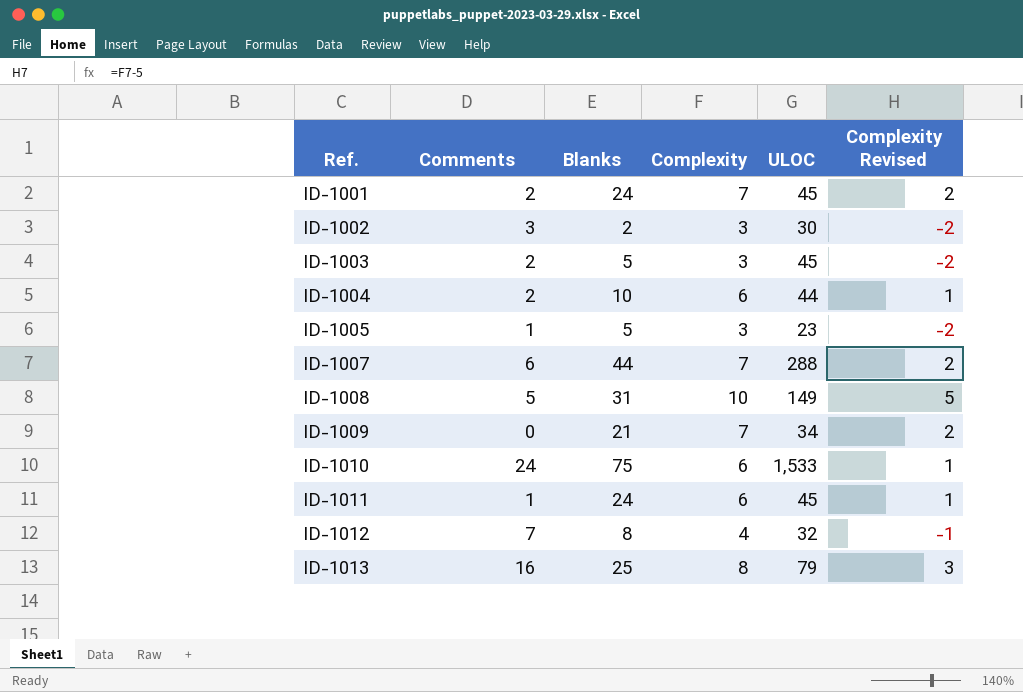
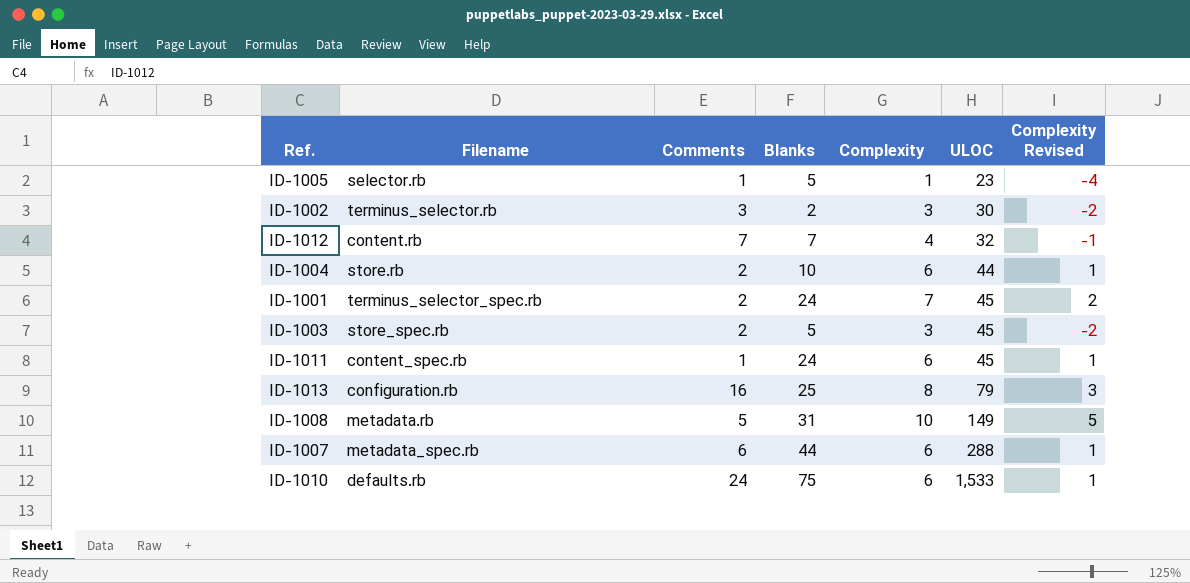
row order: Ref. ascending -> ULOC ascending
column Filename | position: none -> 2
row ID-1009: 0 | 21 | 7 | 34 | 2 -> none
ID-1005 | Complexity: 3 -> 1
ID-1005 | Complexity Revised: -2 -> -4
ID-1012 | Blanks: 8 -> 7
ID-1007 | Complexity: 7 -> 6
ID-1007 | Complexity Revised: 2 -> 1

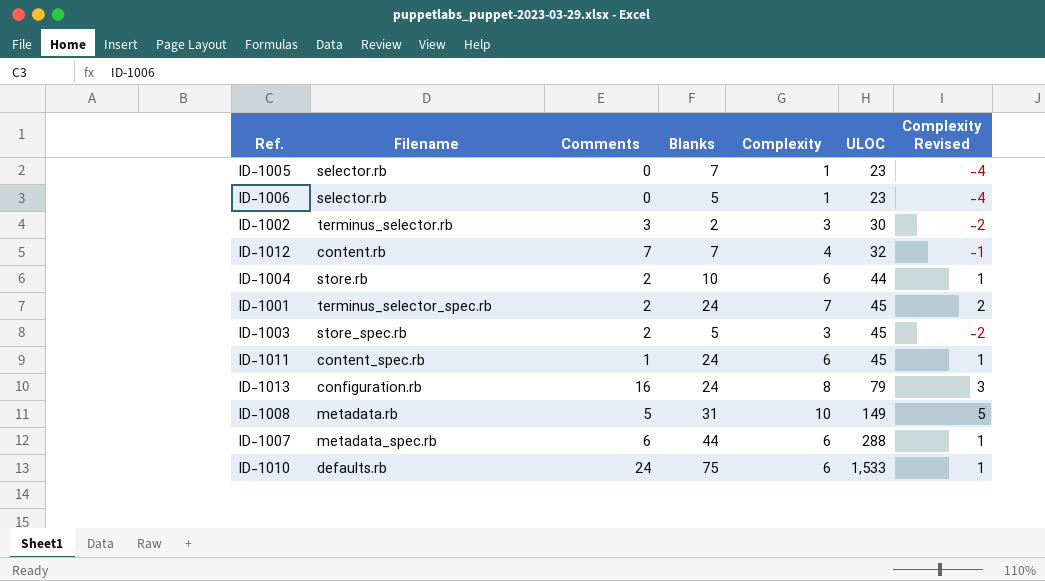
ID-1005 | Comments: 1 -> 0
ID-1005 | Blanks: 5 -> 7
row ID-1006: none -> selector.rb | 0 | 5 | 1 | 23 | -4
ID-1013 | Blanks: 25 -> 24

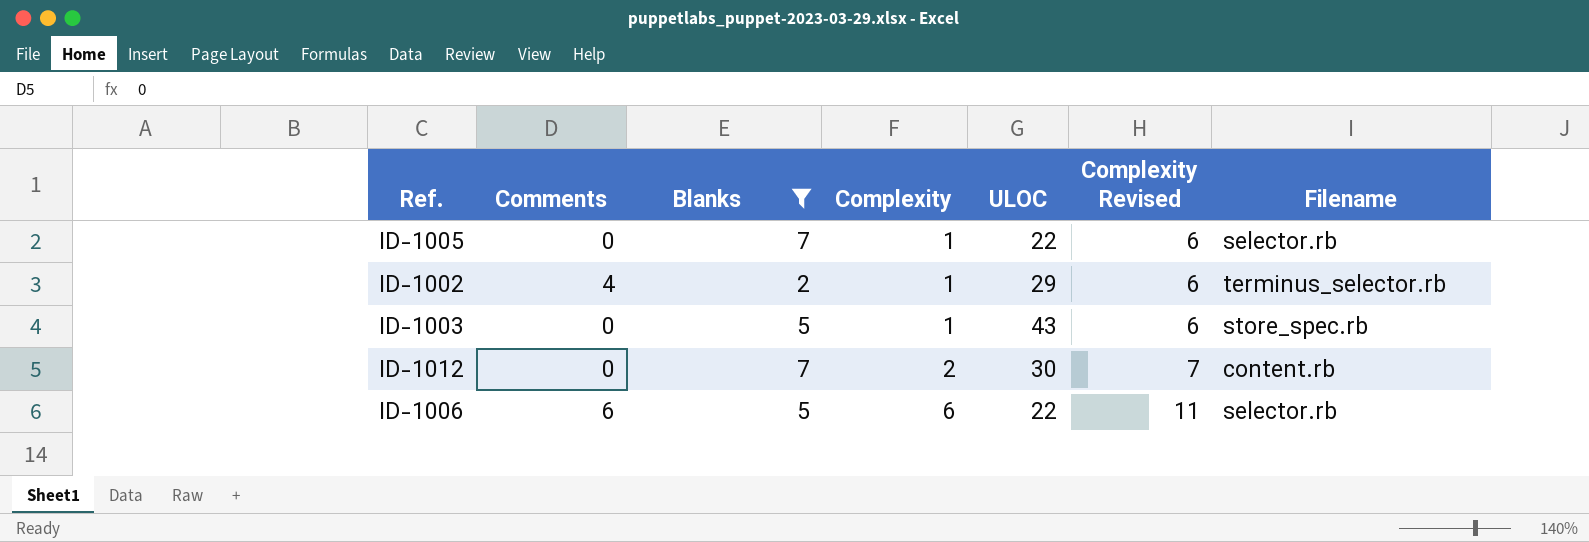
filter: none -> Blanks <= 7
row order: ULOC ascending -> Complexity ascending
column Complexity Revised | formula: [Complexity] - 5 -> [Complexity] + 5
column Filename | position: 2 -> 7
ID-1005 | ULOC: 23 -> 22
ID-1002 | Comments: 3 -> 4
ID-1002 | Complexity: 3 -> 1
ID-1002 | ULOC: 30 -> 29
ID-1003 | Comments: 2 -> 0
ID-1003 | Complexity: 3 -> 1
ID-1003 | ULOC: 45 -> 43
ID-1012 | Comments: 7 -> 0
ID-1012 | Complexity: 4 -> 2
ID-1012 | ULOC: 32 -> 30
ID-1006 | Comments: 0 -> 6
ID-1006 | Complexity: 1 -> 6
ID-1006 | ULOC: 23 -> 22

